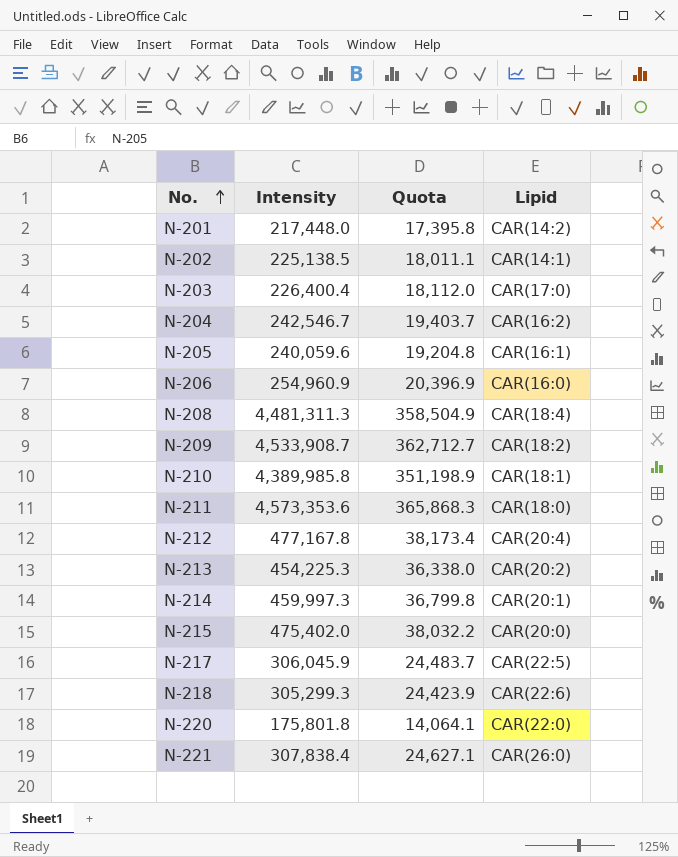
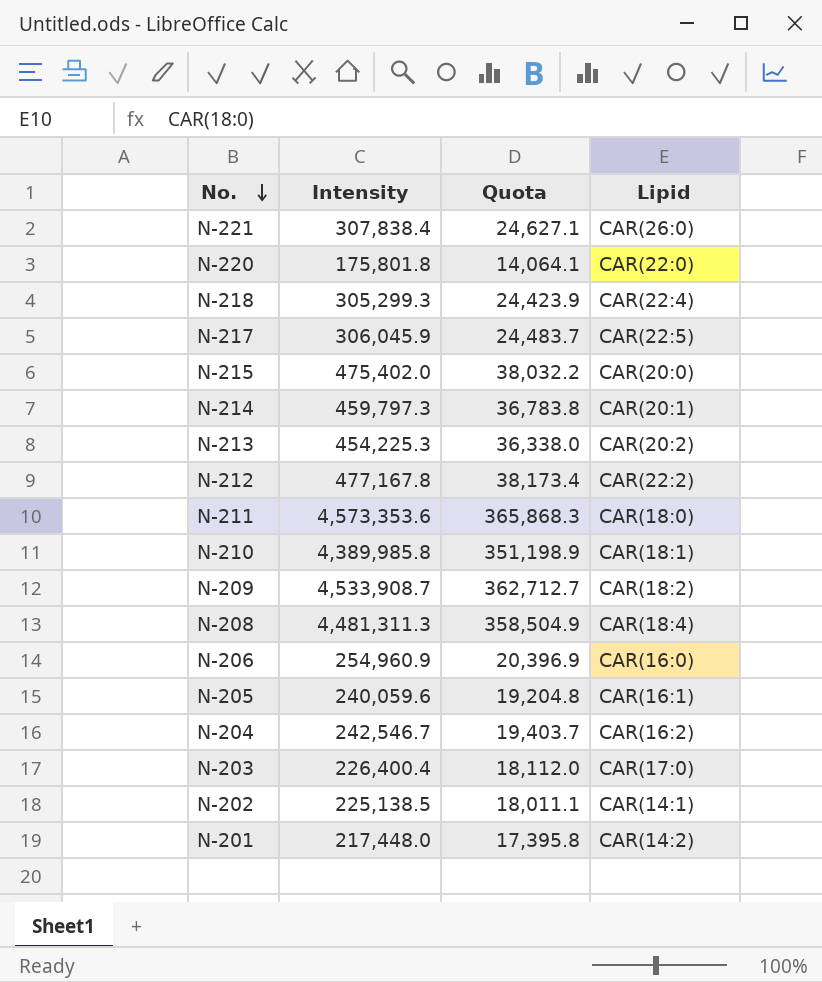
row order: No. ascending -> No. descending
N-218 | Lipid: CAR(22:6) -> CAR(22:4)
N-214 | Intensity: 459,997.3 -> 459,797.3
N-214 | Quota: 36,799.8 -> 36,783.8
N-212 | Lipid: CAR(20:4) -> CAR(22:2)

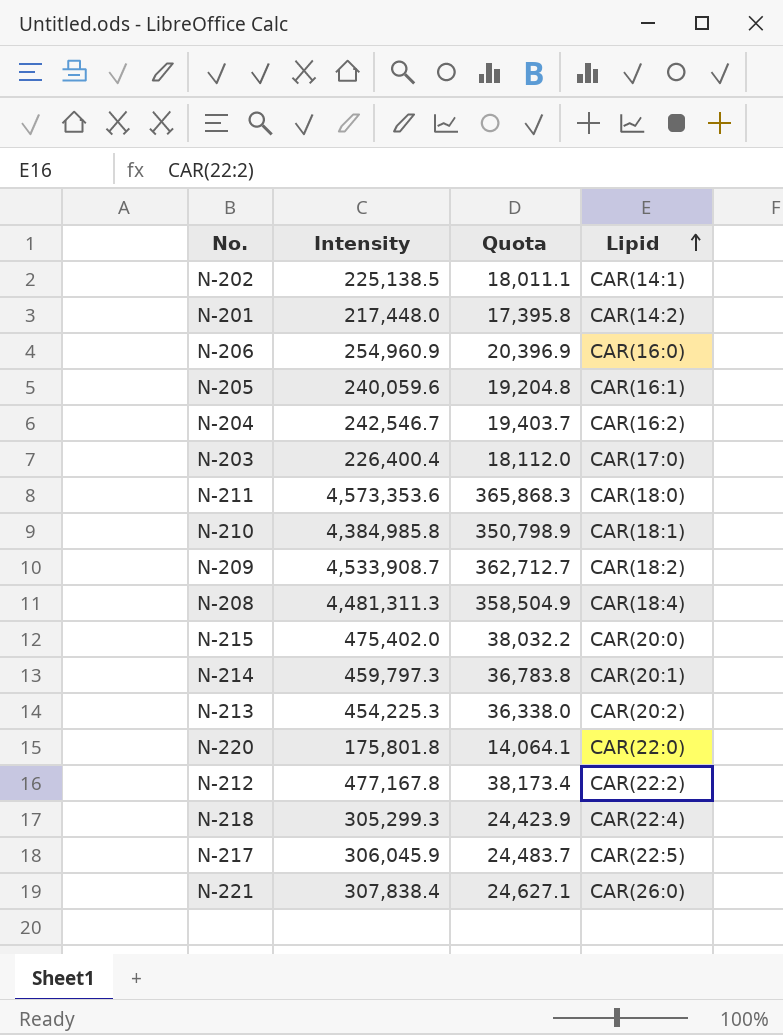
row order: No. descending -> Lipid ascending
N-210 | Intensity: 4,389,985.8 -> 4,384,985.8
N-210 | Quota: 351,198.9 -> 350,798.9

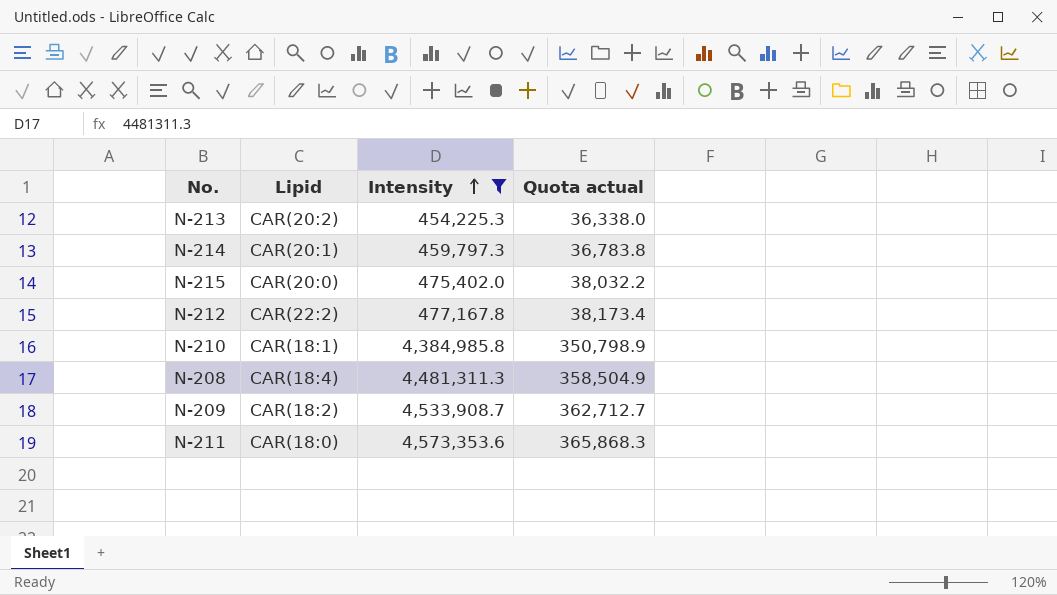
filter: none -> Intensity >= 454,225.3
row order: Lipid ascending -> Intensity ascending
column Lipid | position: 4 -> 2
column name: Quota -> Quota actual

